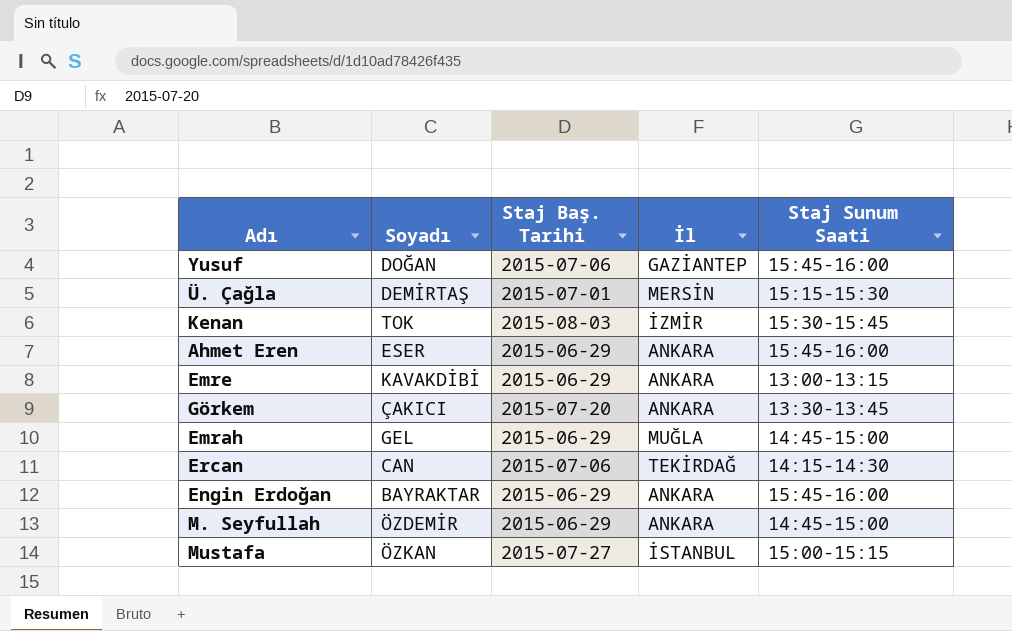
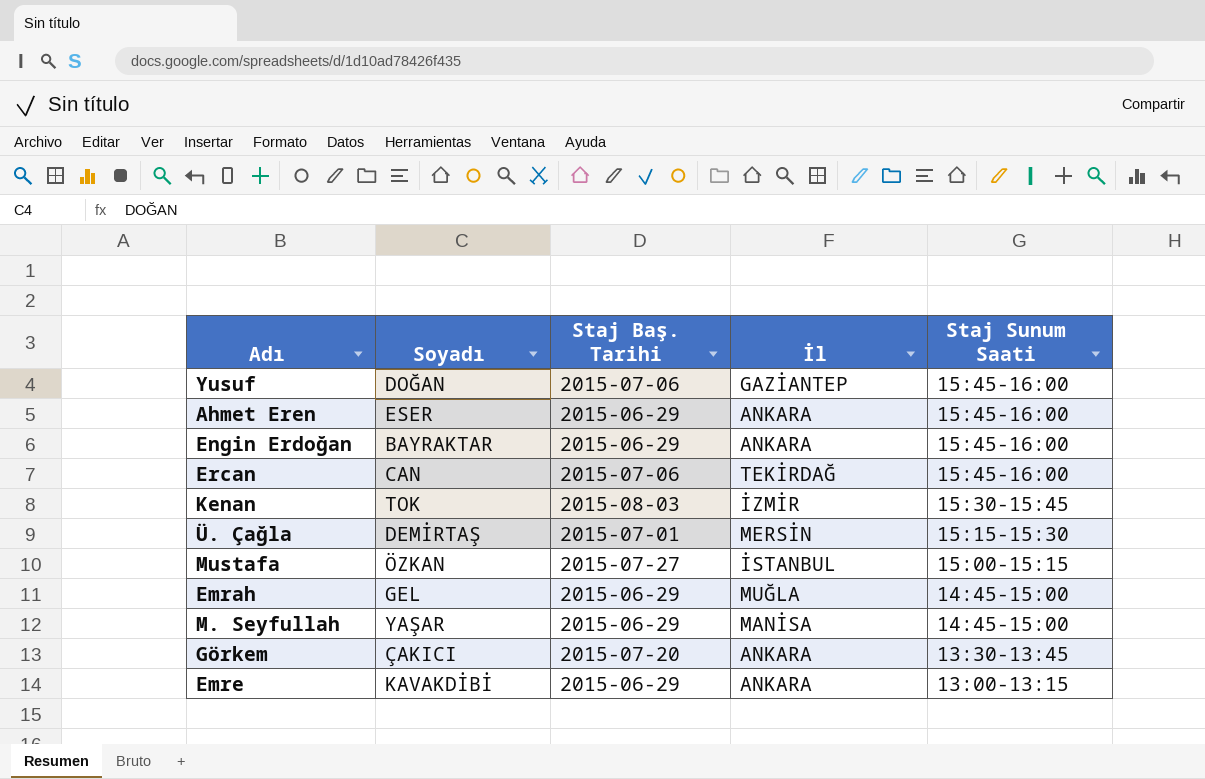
row order: none -> Staj Sunum Saati descending
Ercan | Staj Sunum Saati: 14:15-14:30 -> 15:45-16:00
M. Seyfullah | Soyadı: ÖZDEMİR -> YAŞAR
M. Seyfullah | İl: ANKARA -> MANİSA

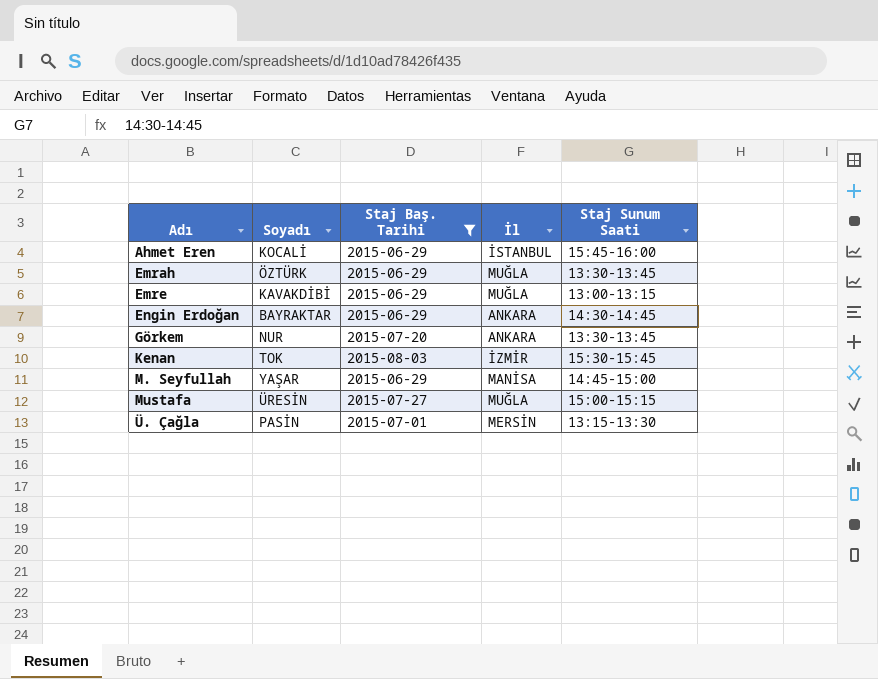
filter: none -> Staj Baş. Tarihi != 2015-07-06
row order: Staj Sunum Saati descending -> Adı ascending
Ahmet Eren | Soyadı: ESER -> KOCALİ
Ahmet Eren | İl: ANKARA -> İSTANBUL
Emrah | Soyadı: GEL -> ÖZTÜRK
Emrah | Staj Sunum Saati: 14:45-15:00 -> 13:30-13:45
Emre | İl: ANKARA -> MUĞLA
Engin Erdoğan | Staj Sunum Saati: 15:45-16:00 -> 14:30-14:45
Görkem | Soyadı: ÇAKICI -> NUR
Mustafa | Soyadı: ÖZKAN -> ÜRESİN
Mustafa | İl: İSTANBUL -> MUĞLA
Ü. Çağla | Soyadı: DEMİRTAŞ -> PASİN
Ü. Çağla | Staj Sunum Saati: 15:15-15:30 -> 13:15-13:30

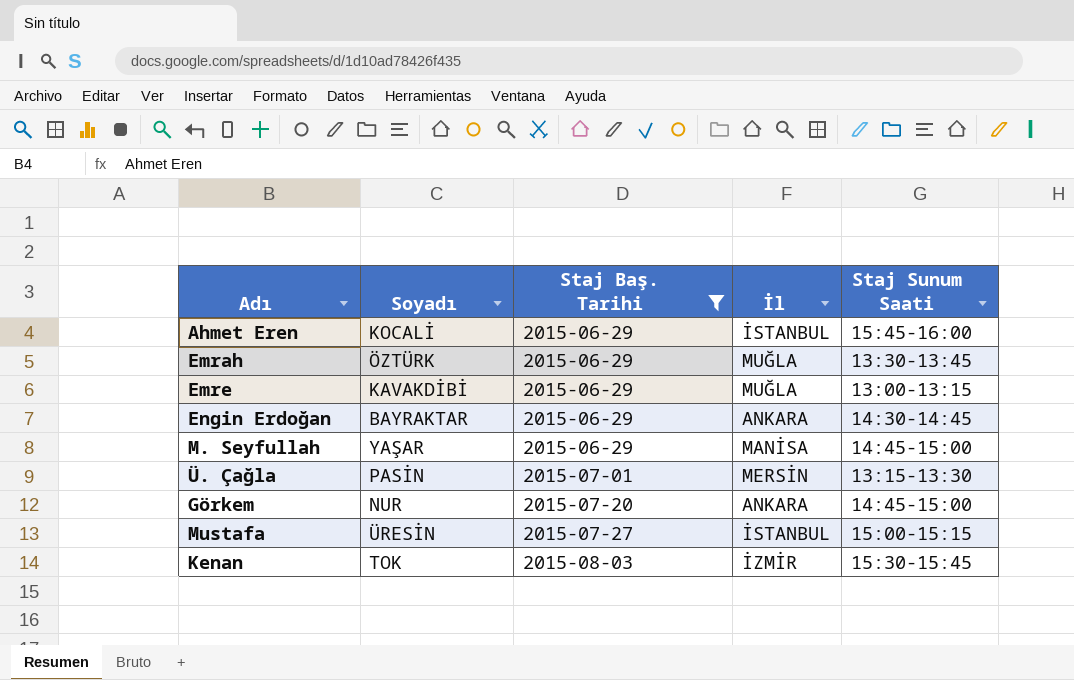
row order: Adı ascending -> Staj Baş. Tarihi ascending
Görkem | Staj Sunum Saati: 13:30-13:45 -> 14:45-15:00
Mustafa | İl: MUĞLA -> İSTANBUL

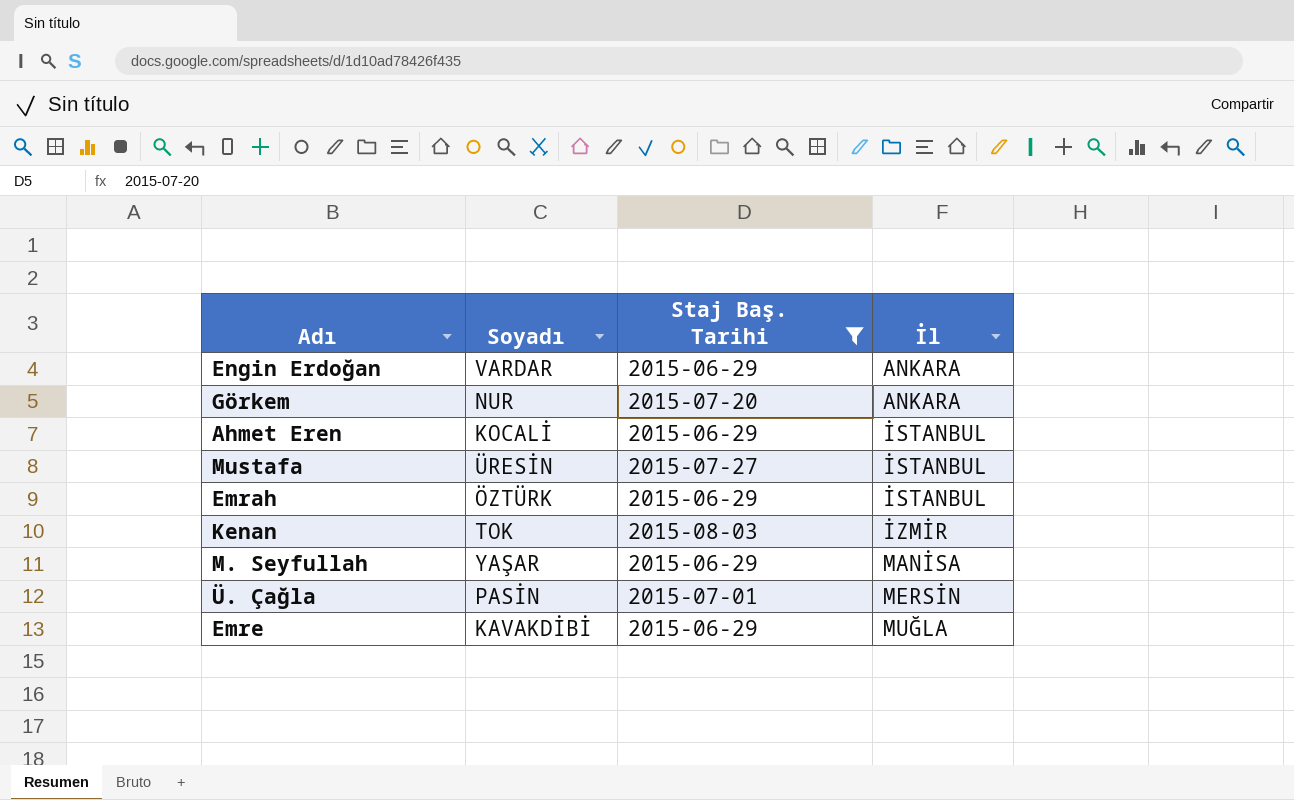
row order: Staj Baş. Tarihi ascending -> İl ascending
column Staj Sunum Saati | position: 5 -> none
Engin Erdoğan | Soyadı: BAYRAKTAR -> VARDAR
Emrah | İl: MUĞLA -> İSTANBUL

